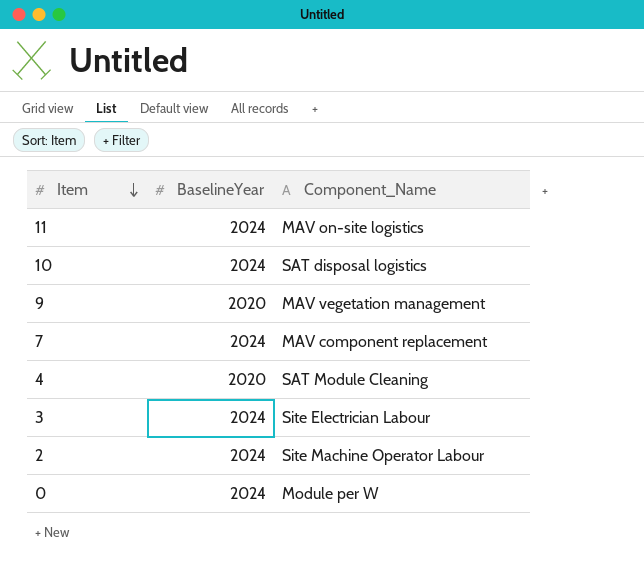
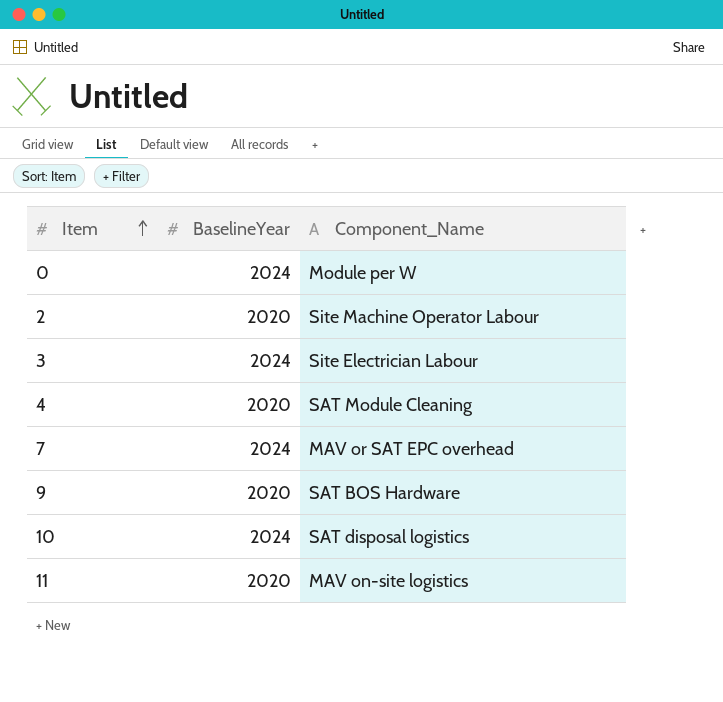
row order: Item descending -> Item ascending
2 | BaselineYear: 2024 -> 2020
7 | Component_Name: MAV component replacement -> MAV or SAT EPC overhead
9 | Component_Name: MAV vegetation management -> SAT BOS Hardware
11 | BaselineYear: 2024 -> 2020

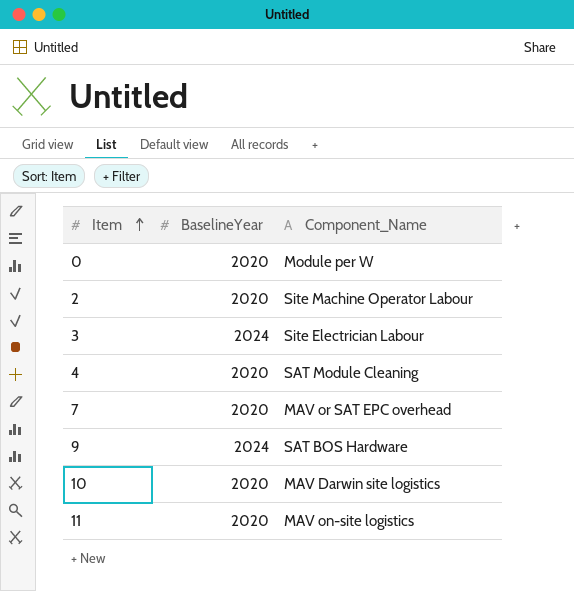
0 | BaselineYear: 2024 -> 2020
7 | BaselineYear: 2024 -> 2020
9 | BaselineYear: 2020 -> 2024
10 | BaselineYear: 2024 -> 2020
10 | Component_Name: SAT disposal logistics -> MAV Darwin site logistics

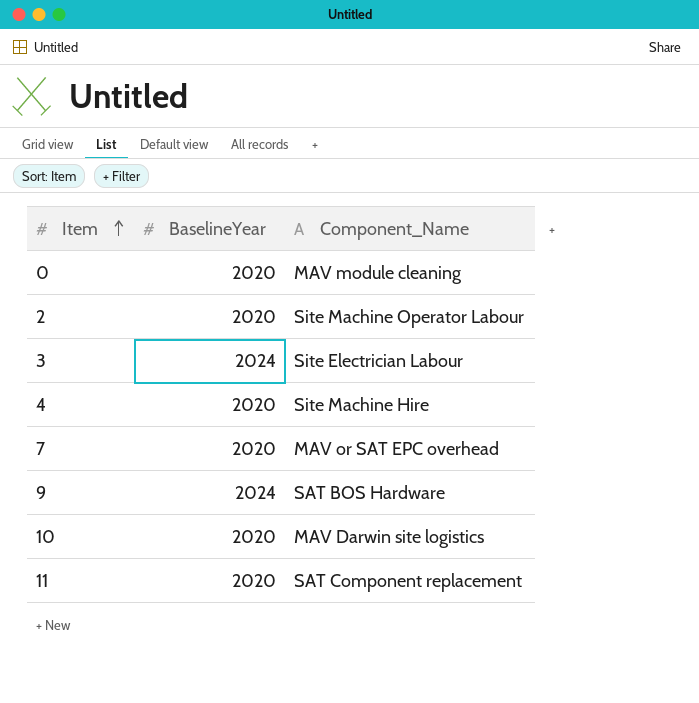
0 | Component_Name: Module per W -> MAV module cleaning
4 | Component_Name: SAT Module Cleaning -> Site Machine Hire
11 | Component_Name: MAV on-site logistics -> SAT Component replacement

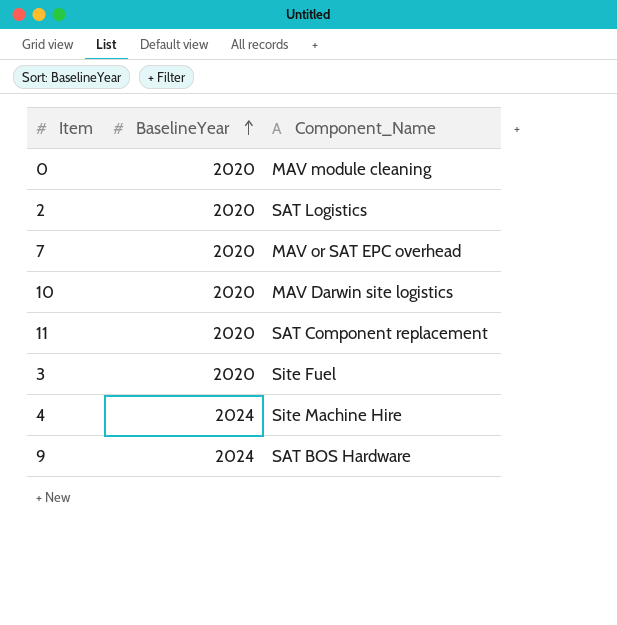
row order: Item ascending -> BaselineYear ascending
2 | Component_Name: Site Machine Operator Labour -> SAT Logistics
3 | BaselineYear: 2024 -> 2020
3 | Component_Name: Site Electrician Labour -> Site Fuel
4 | BaselineYear: 2020 -> 2024

